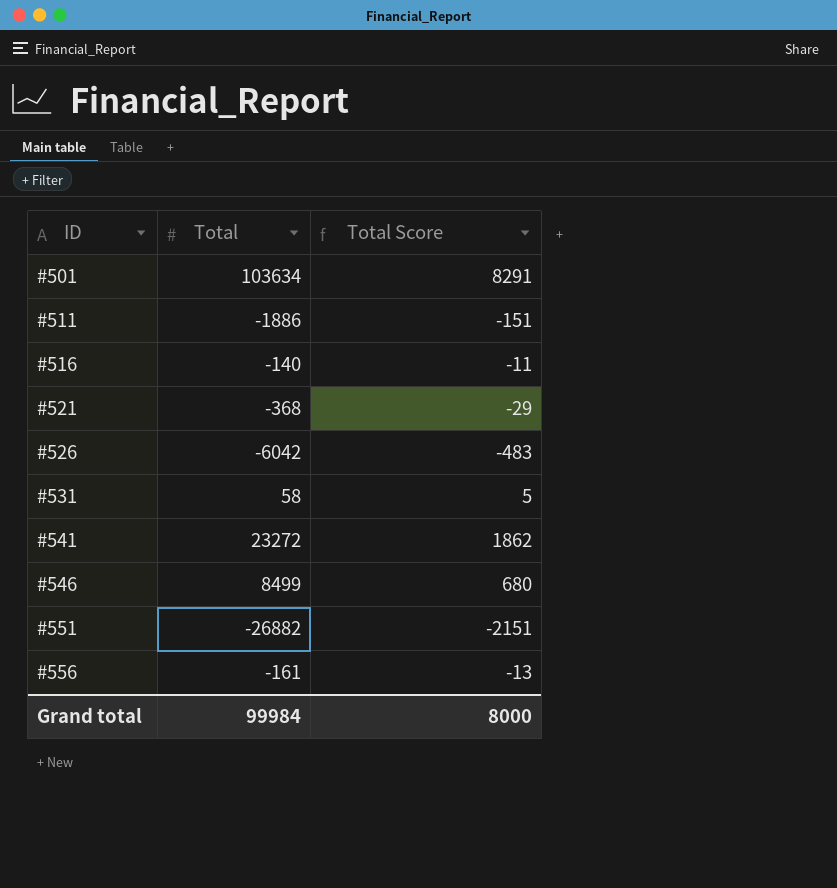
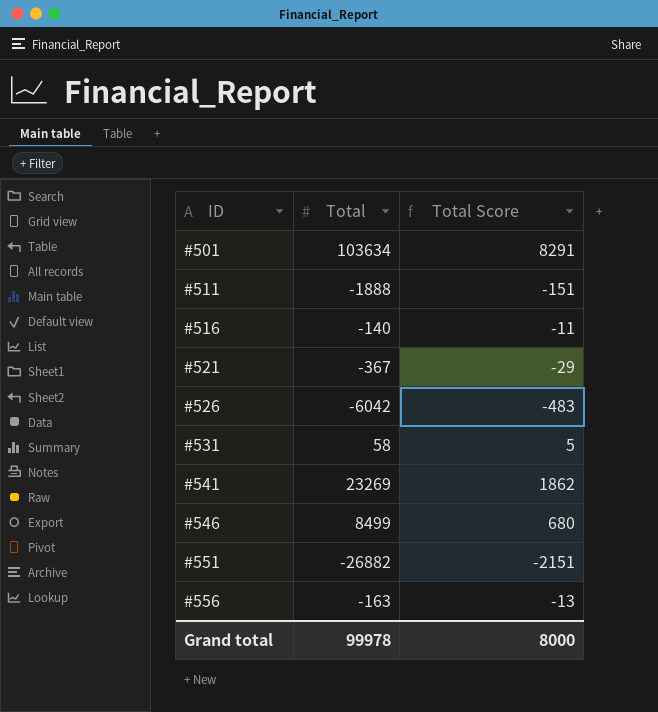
#511 | Total: -1886 -> -1888
#521 | Total: -368 -> -367
#541 | Total: 23272 -> 23269
#556 | Total: -161 -> -163
Grand total | Total: 99984 -> 99978

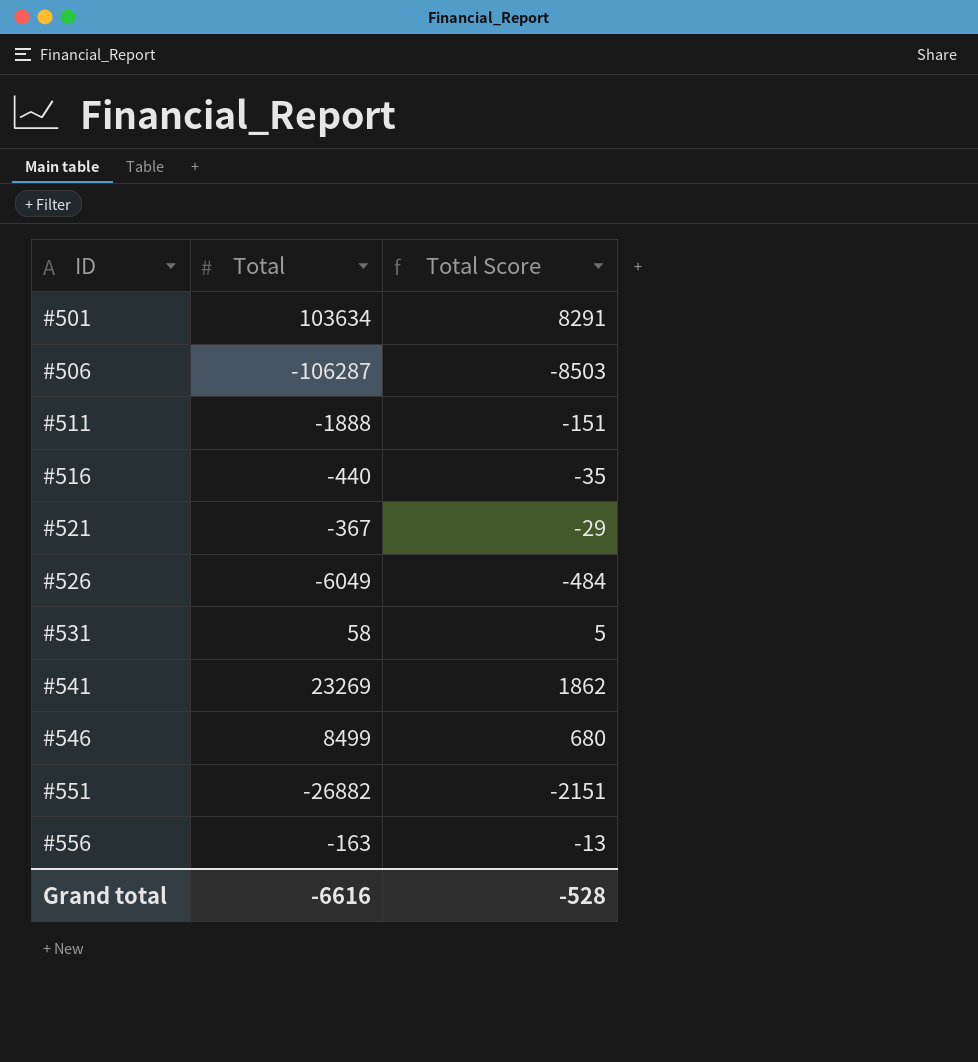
row #506: none -> -106287 | -8503
#516 | Total: -140 -> -440
#516 | Total Score: -11 -> -35
#526 | Total: -6042 -> -6049
#526 | Total Score: -483 -> -484
Grand total | Total: 99978 -> -6616
Grand total | Total Score: 8000 -> -528

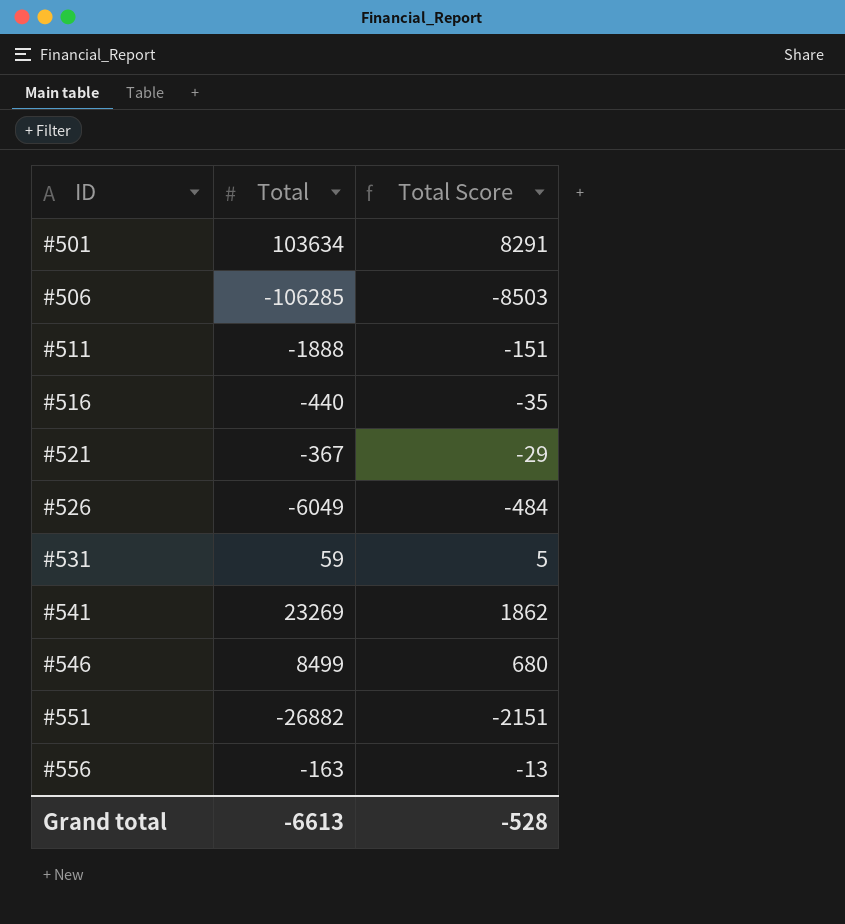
#506 | Total: -106287 -> -106285
#531 | Total: 58 -> 59
Grand total | Total: -6616 -> -6613

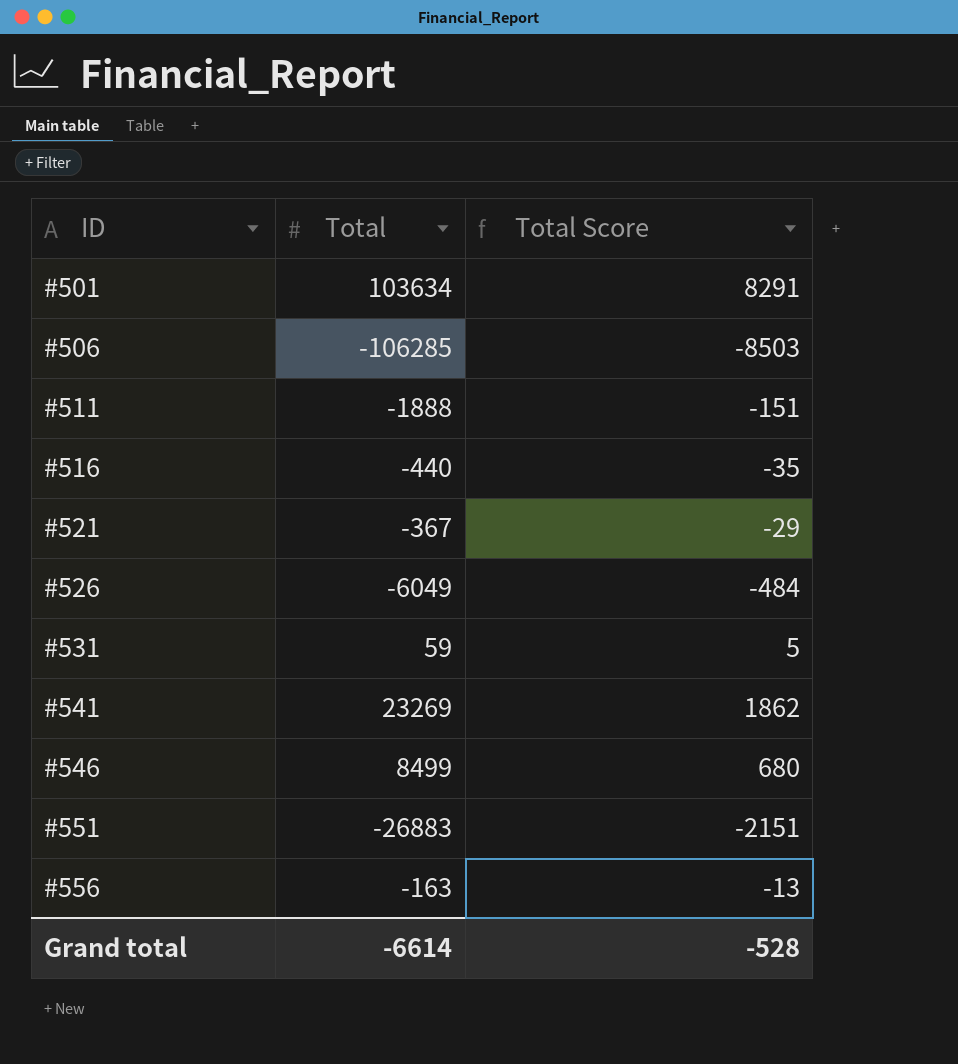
#551 | Total: -26882 -> -26883
Grand total | Total: -6613 -> -6614

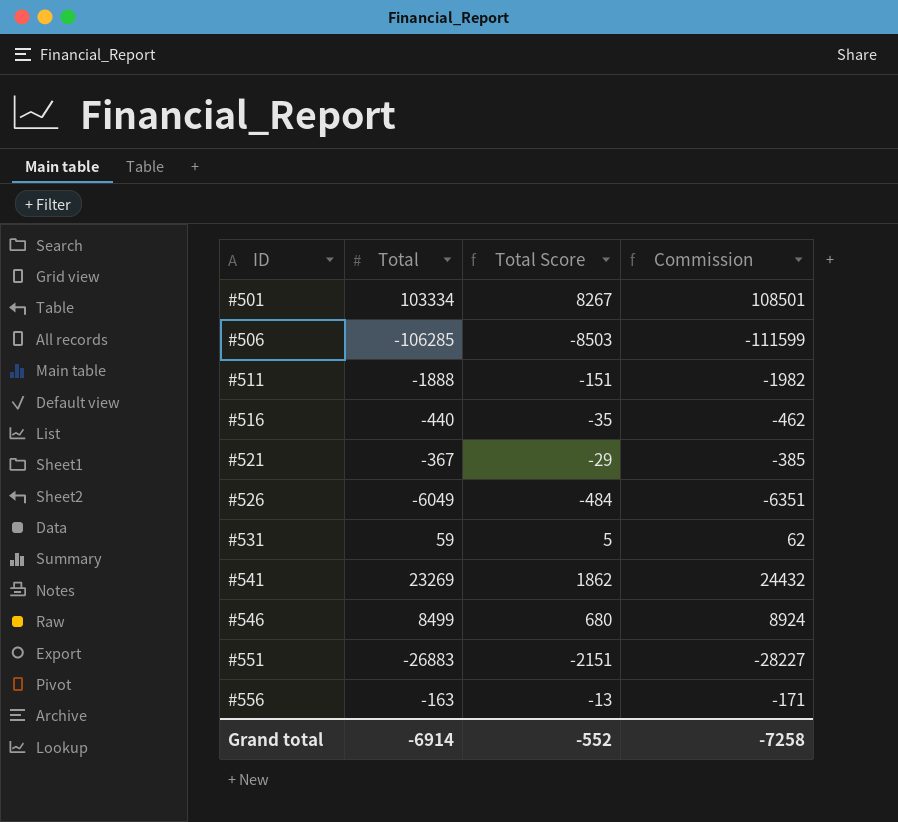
column Commission | formula: none -> [Total] * 1.05
#501 | Total: 103634 -> 103334
#501 | Total Score: 8291 -> 8267
Grand total | Total: -6614 -> -6914
Grand total | Total Score: -528 -> -552

